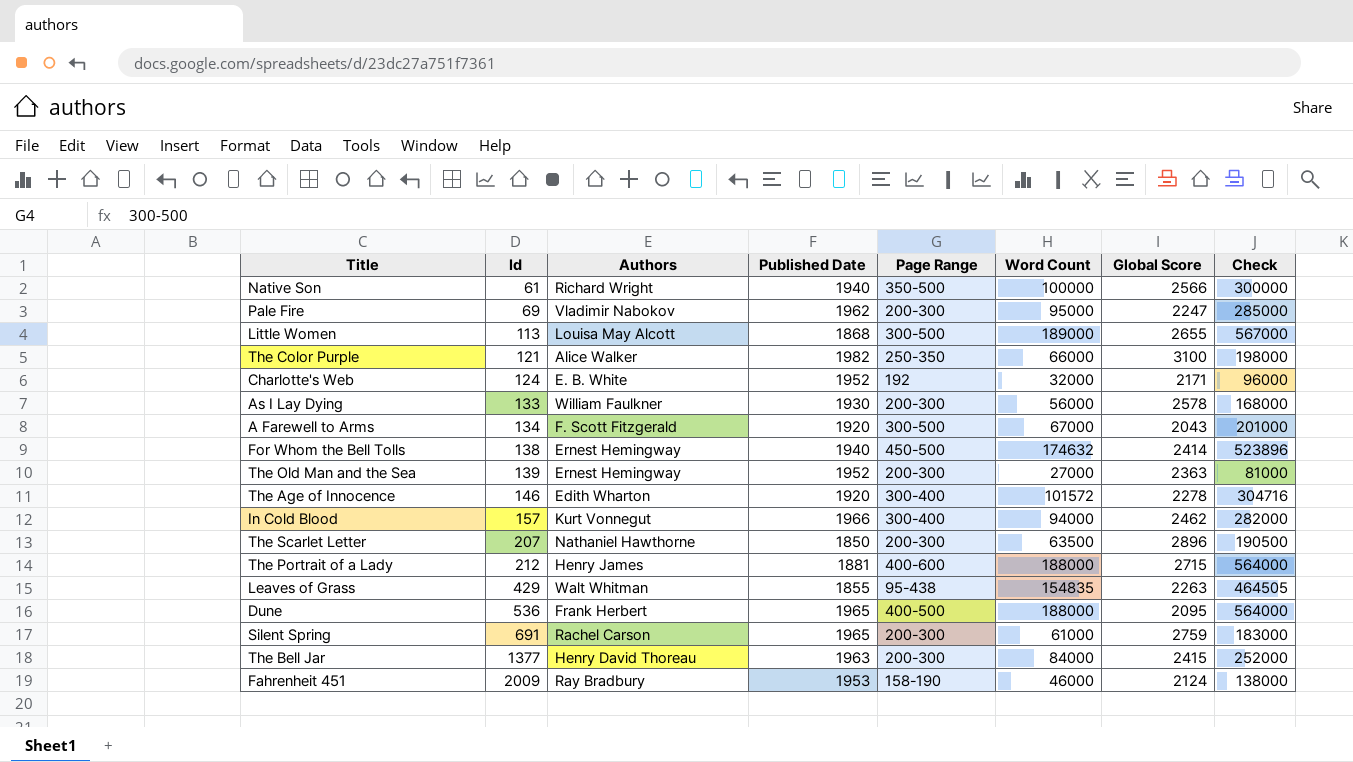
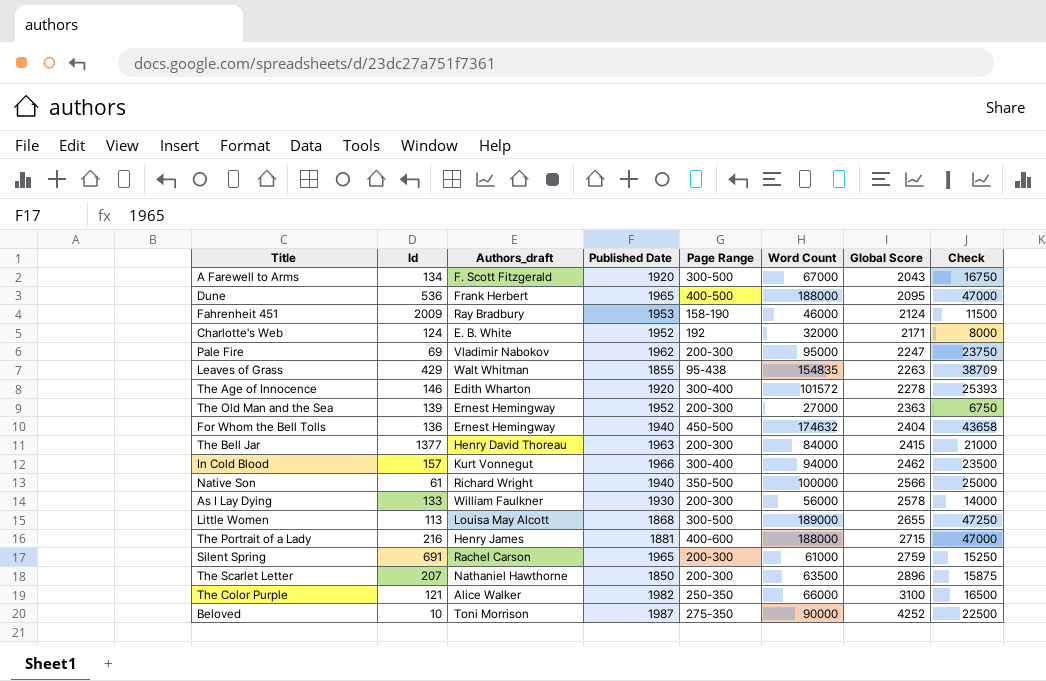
row order: Id ascending -> Global Score ascending
column name: Authors -> Authors_draft
column Check | formula: [Word Count] * 3 -> [Word Count] * 0.25
For Whom the Bell Tolls | Id: 138 -> 136
For Whom the Bell Tolls | Global Score: 2414 -> 2404
The Portrait of a Lady | Id: 212 -> 216
row Beloved: none -> 10 | Toni Morrison | 1987 | 275-350 | 90000 | 4252 | 22500

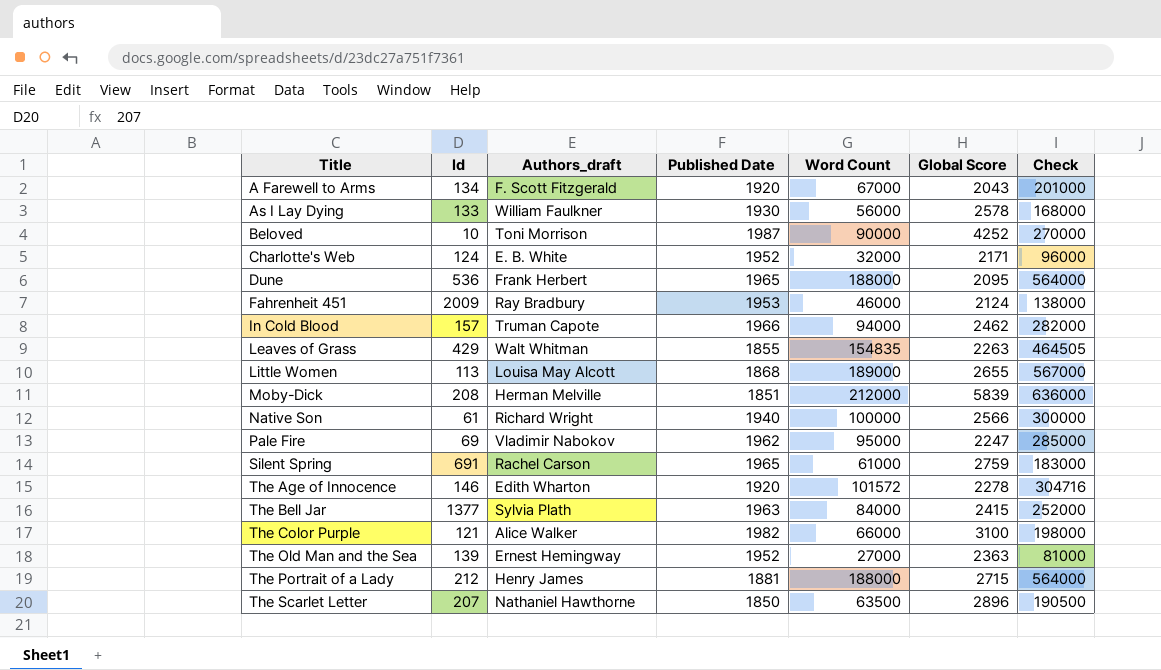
row order: Global Score ascending -> Title ascending
column Page Range | position: 5 -> none
column Check | formula: [Word Count] * 0.25 -> [Word Count] * 3
row For Whom the Bell Tolls: 136 | Ernest Hemingway | 1940 | 450-500 | 174632 | 2404 | 43658 -> none
In Cold Blood | Authors_draft: Kurt Vonnegut -> Truman Capote
row Moby-Dick: none -> 208 | Herman Melville | 1851 | 212000 | 5839 | 636000
The Bell Jar | Authors_draft: Henry David Thoreau -> Sylvia Plath
The Portrait of a Lady | Id: 216 -> 212

